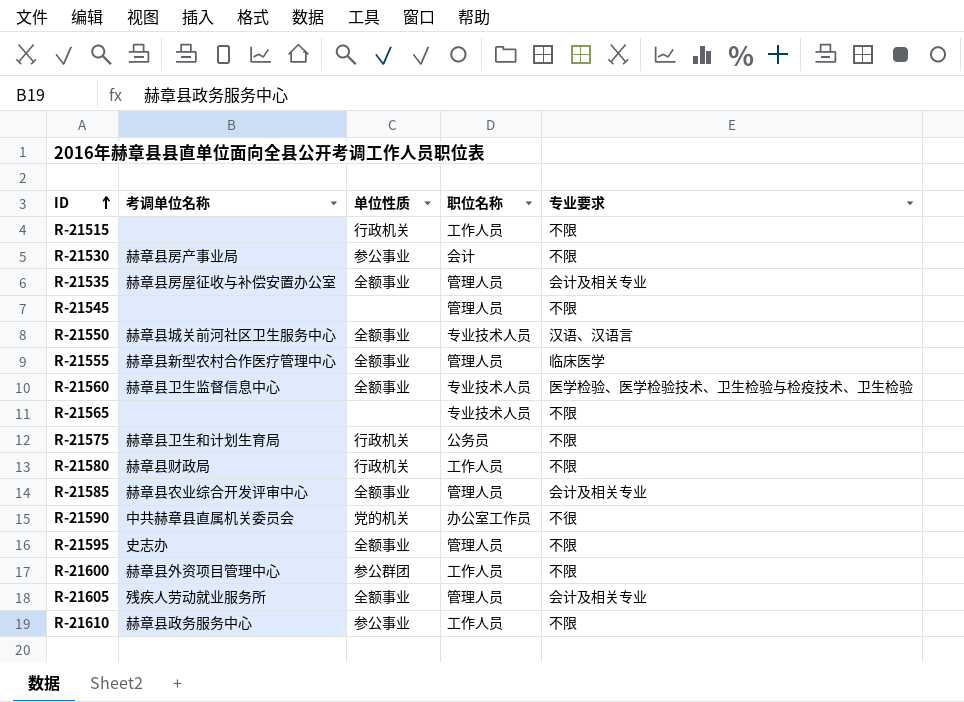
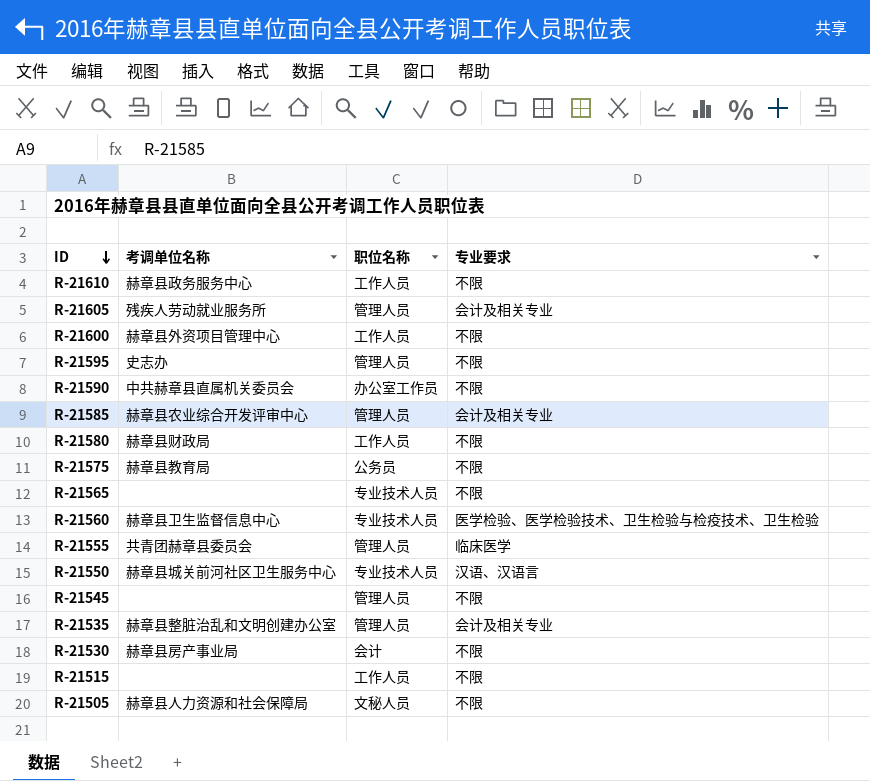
row order: ID ascending -> ID descending
column 单位性质 | position: 3 -> none
R-21590 | 专业要求: 不很 -> 不限
R-21575 | 考调单位名称: 赫章县卫生和计划生育局 -> 赫章县教育局
R-21555 | 考调单位名称: 赫章县新型农村合作医疗管理中心 -> 共青团赫章县委员会
R-21535 | 考调单位名称: 赫章县房屋征收与补偿安置办公室 -> 赫章县整脏治乱和文明创建办公室
row R-21505: none -> 赫章县人力资源和社会保障局 | 文秘人员 | 不限

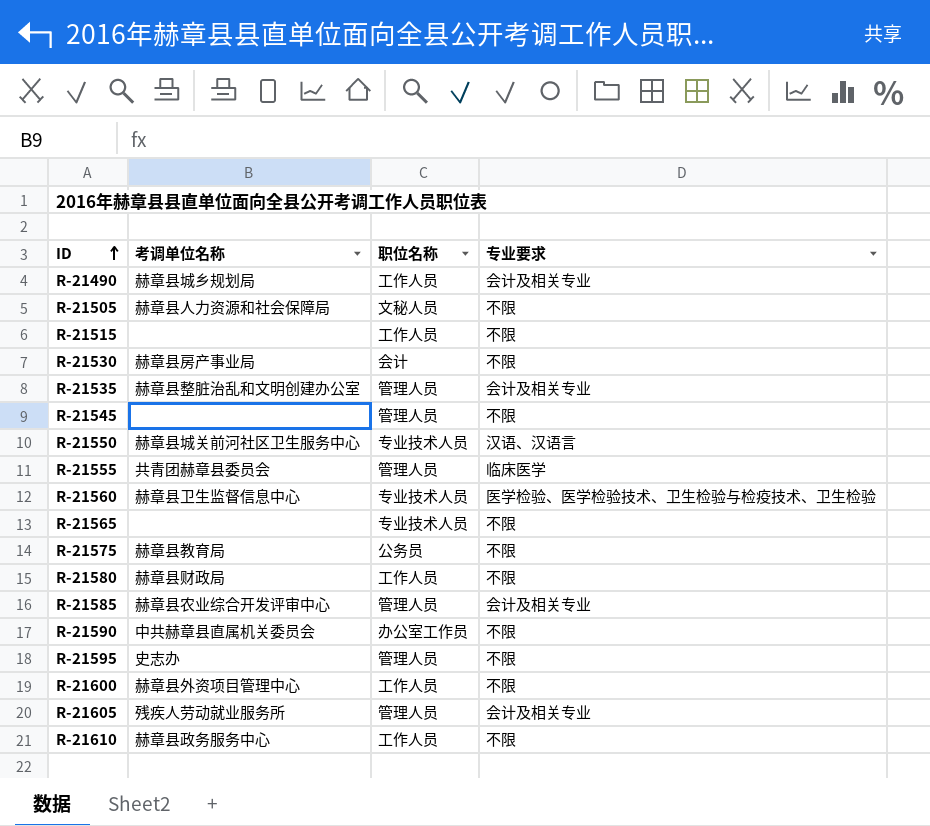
row order: ID descending -> ID ascending
row R-21490: none -> 赫章县城乡规划局 | 工作人员 | 会计及相关专业

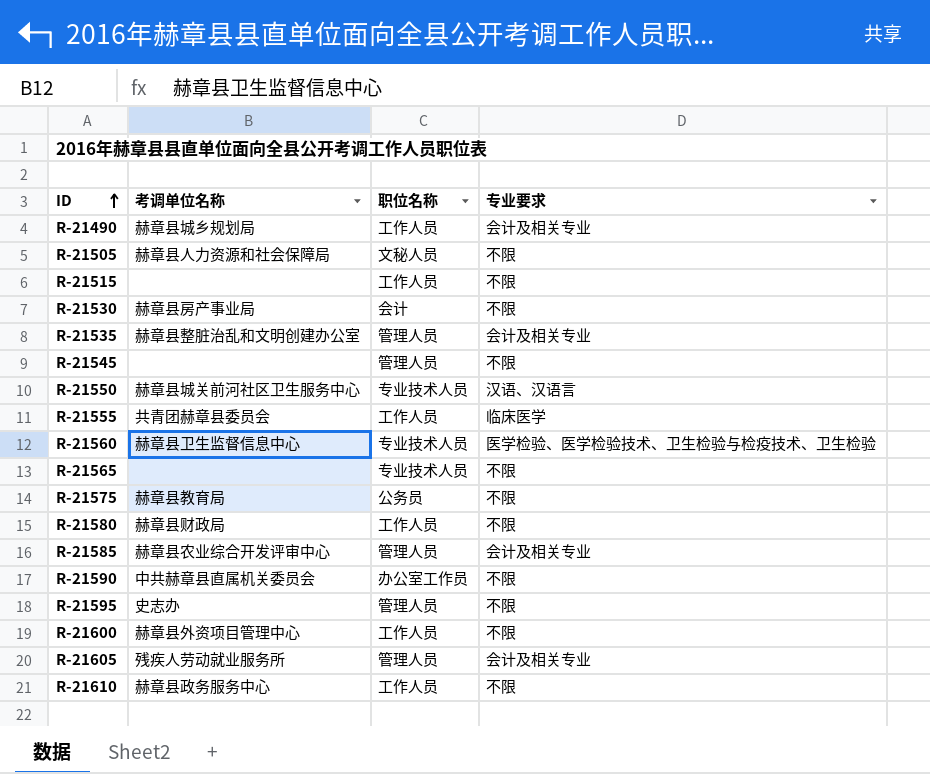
R-21555 | 职位名称: 管理人员 -> 工作人员

